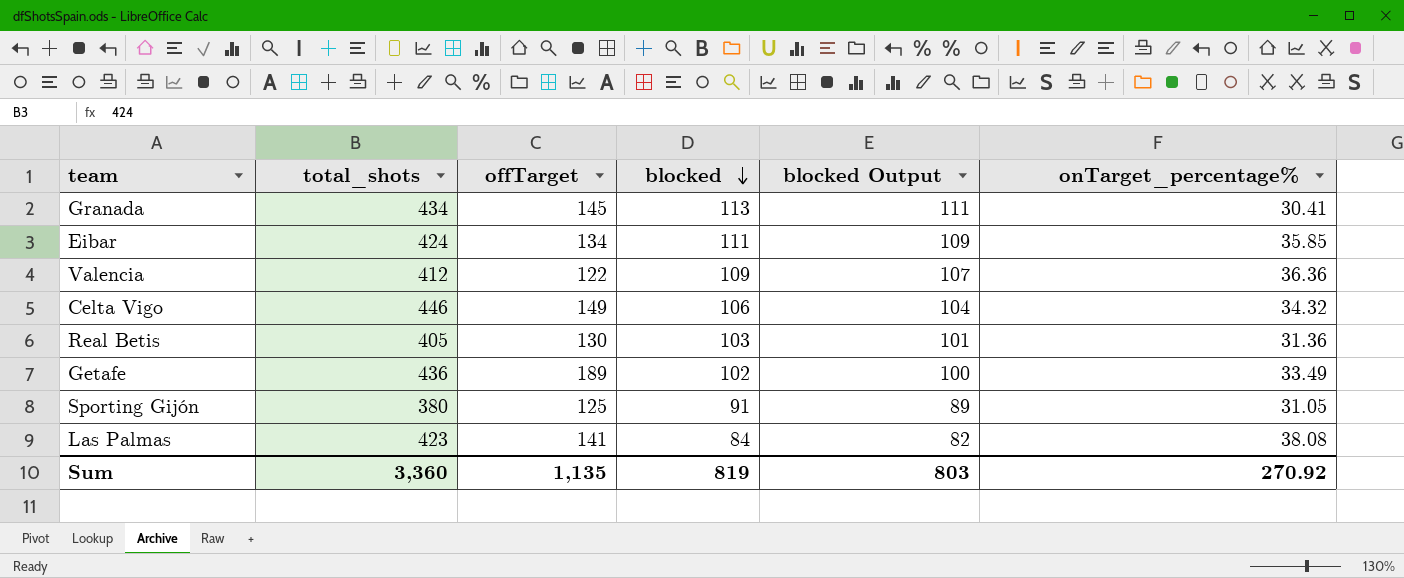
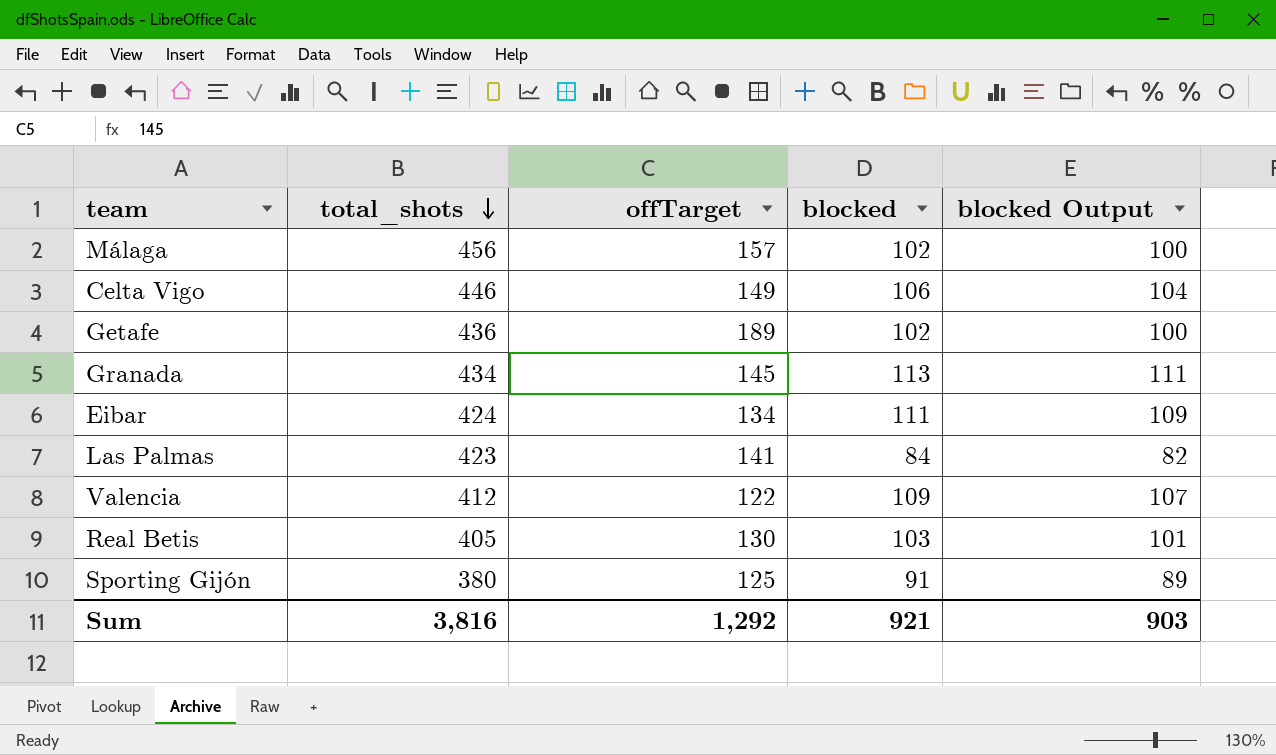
row order: blocked descending -> total_shots descending
column onTarget_percentage% | position: 6 -> none
row Málaga: none -> 456 | 157 | 102 | 100
Sum | total_shots: 3,360 -> 3,816
Sum | offTarget: 1,135 -> 1,292
Sum | blocked: 819 -> 921
Sum | blocked Output: 803 -> 903

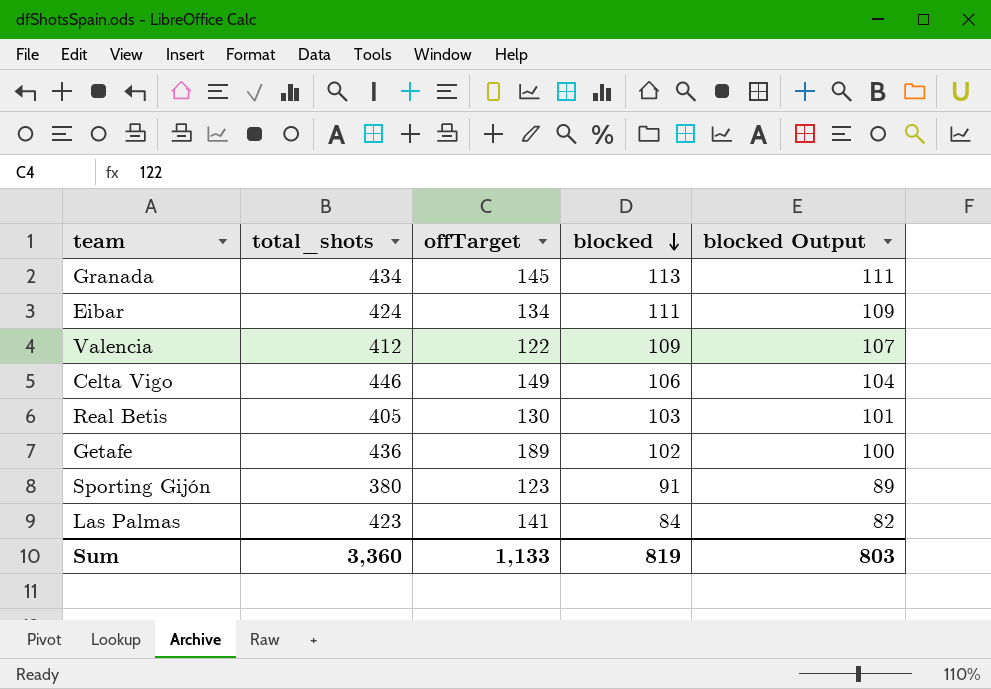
row order: total_shots descending -> blocked descending
row Málaga: 456 | 157 | 102 | 100 -> none
Sporting Gijón | offTarget: 125 -> 123
Sum | total_shots: 3,816 -> 3,360
Sum | offTarget: 1,292 -> 1,133
Sum | blocked: 921 -> 819
Sum | blocked Output: 903 -> 803

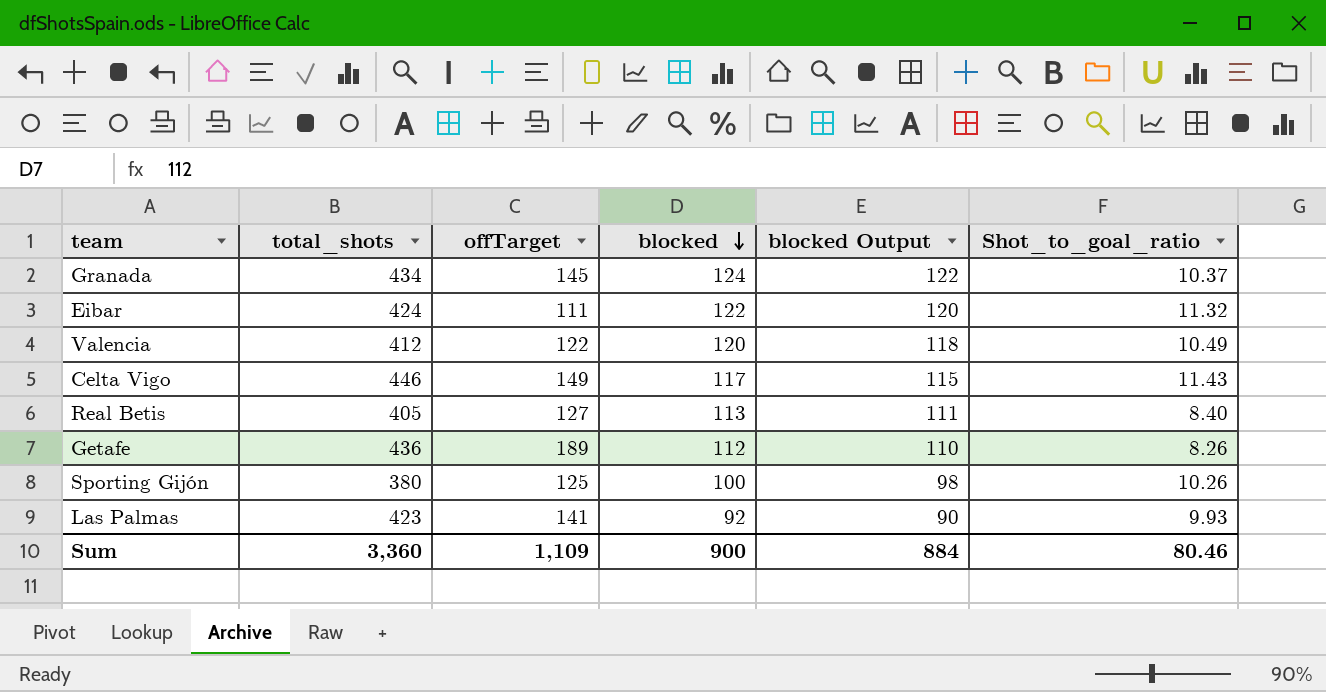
column Shot_to_goal_ratio | position: none -> 6
Granada | blocked: 113 -> 124
Granada | blocked Output: 111 -> 122
Eibar | offTarget: 134 -> 111
Eibar | blocked: 111 -> 122
Eibar | blocked Output: 109 -> 120
Valencia | blocked: 109 -> 120
Valencia | blocked Output: 107 -> 118
Celta Vigo | blocked: 106 -> 117
Celta Vigo | blocked Output: 104 -> 115
Real Betis | offTarget: 130 -> 127
Real Betis | blocked: 103 -> 113
Real Betis | blocked Output: 101 -> 111
Getafe | blocked: 102 -> 112
Getafe | blocked Output: 100 -> 110
Sporting Gijón | offTarget: 123 -> 125
Sporting Gijón | blocked: 91 -> 100
Sporting Gijón | blocked Output: 89 -> 98
Las Palmas | blocked: 84 -> 92
Las Palmas | blocked Output: 82 -> 90
Sum | offTarget: 1,133 -> 1,109
Sum | blocked: 819 -> 900
Sum | blocked Output: 803 -> 884

